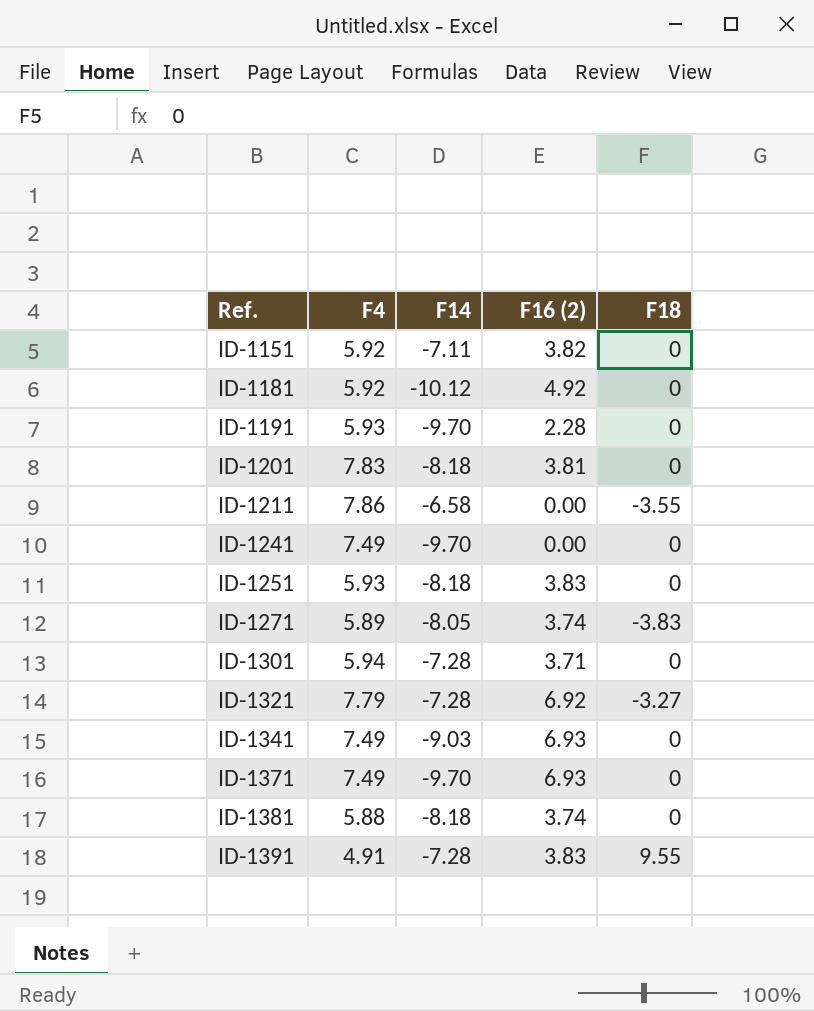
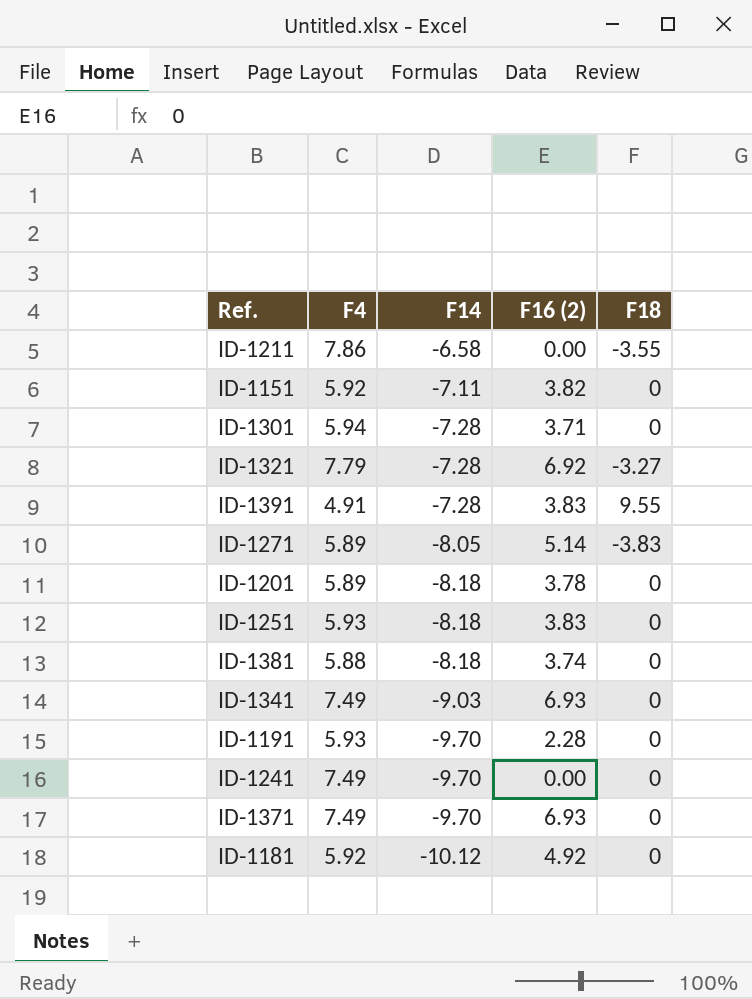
row order: Ref. ascending -> F14 descending
ID-1271 | F16 (2): 3.74 -> 5.14
ID-1201 | F4: 7.83 -> 5.89
ID-1201 | F16 (2): 3.81 -> 3.78

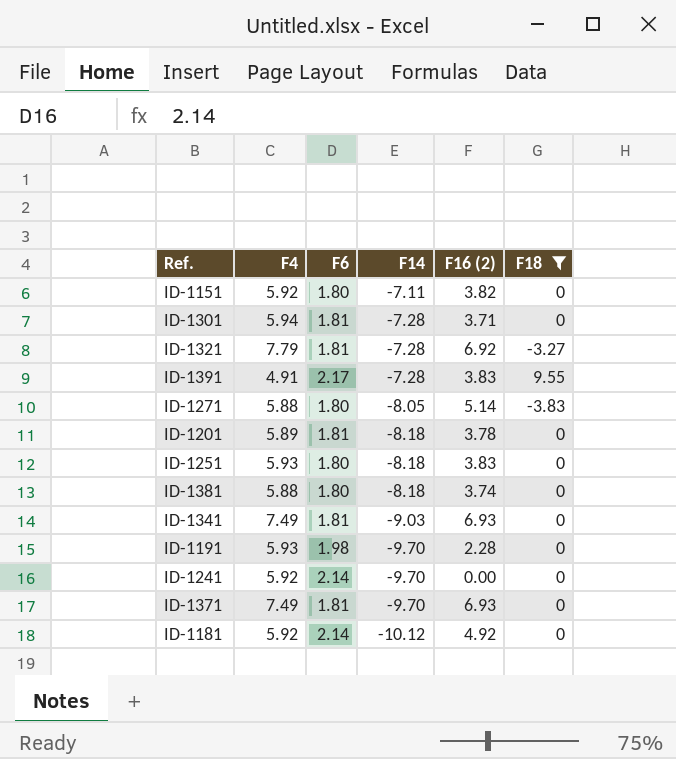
filter: none -> F18 != -3.55
column F6 | position: none -> 3
ID-1271 | F4: 5.89 -> 5.88
ID-1241 | F4: 7.49 -> 5.92

